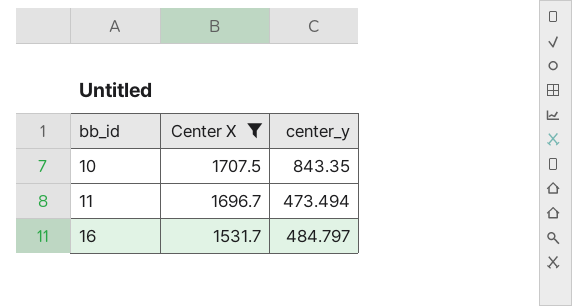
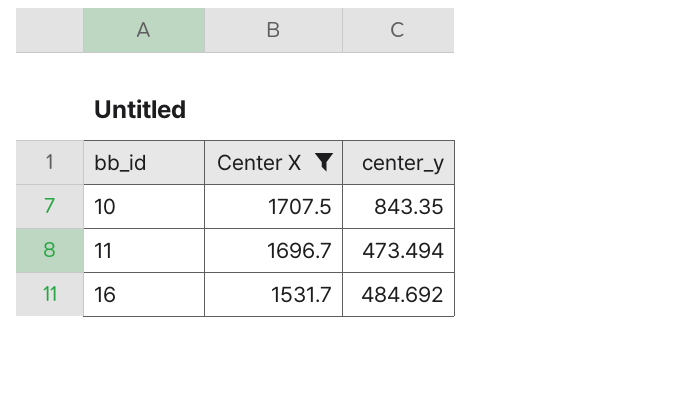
16 | center_y: 484.797 -> 484.692

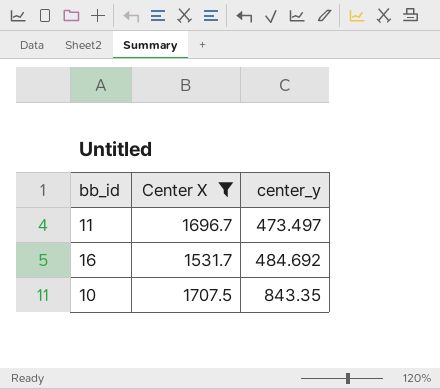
row order: bb_id ascending -> center_y ascending
11 | center_y: 473.494 -> 473.497

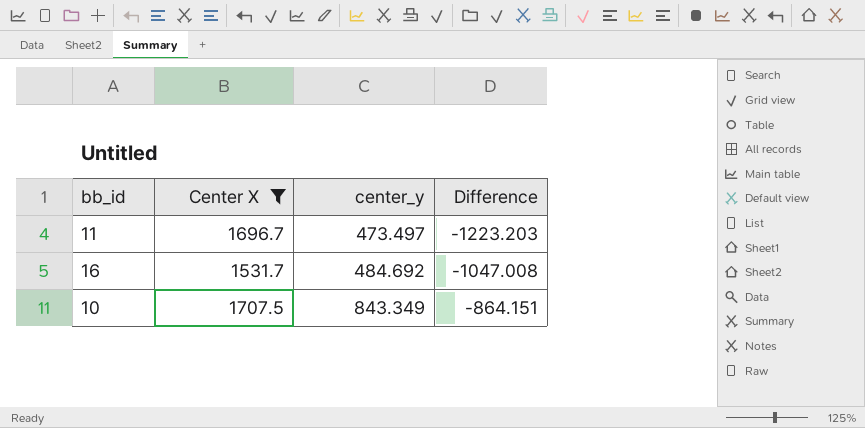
column Difference | formula: none -> [center_y] - [Center X]
10 | center_y: 843.35 -> 843.349

